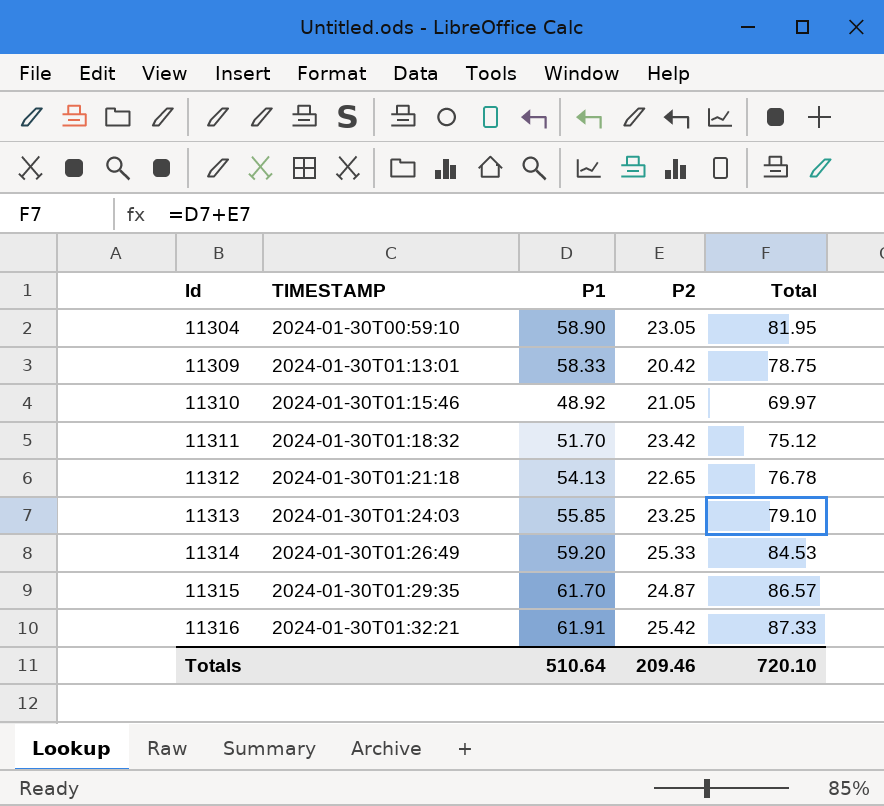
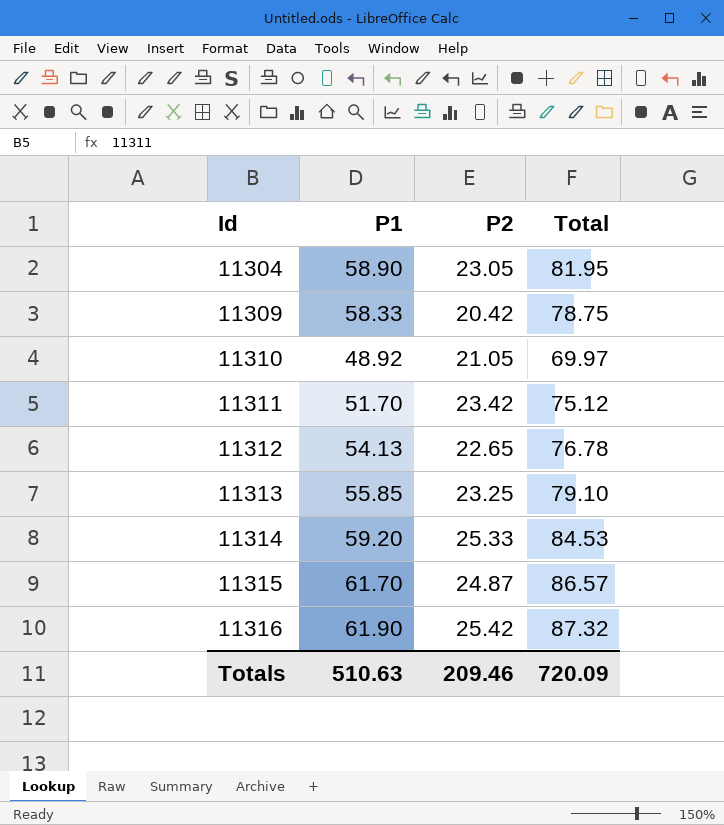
column TIMESTAMP | position: 2 -> none
11316 | P1: 61.91 -> 61.90
11316 | Total: 87.33 -> 87.32
Totals | P1: 510.64 -> 510.63
Totals | Total: 720.10 -> 720.09

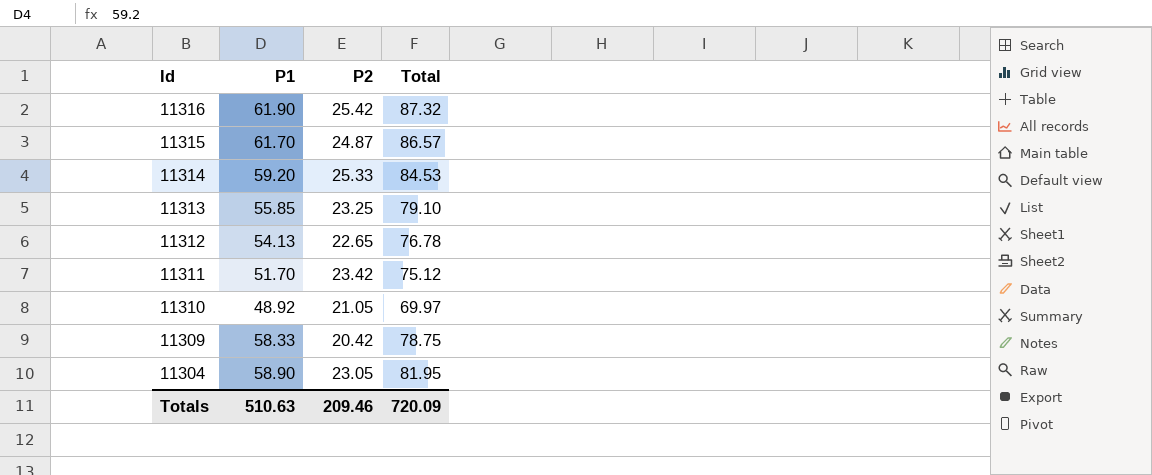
row order: Id ascending -> Id descending

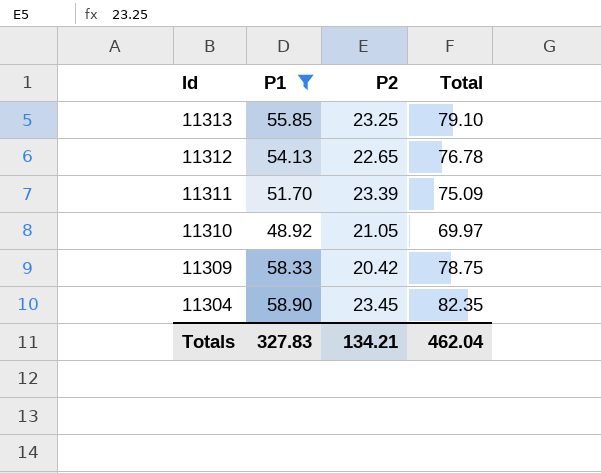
filter: none -> P1 <= 58.90
11311 | P2: 23.42 -> 23.39
11311 | Total: 75.12 -> 75.09
11304 | P2: 23.05 -> 23.45
11304 | Total: 81.95 -> 82.35
Totals | P1: 510.63 -> 327.83
Totals | P2: 209.46 -> 134.21
Totals | Total: 720.09 -> 462.04

